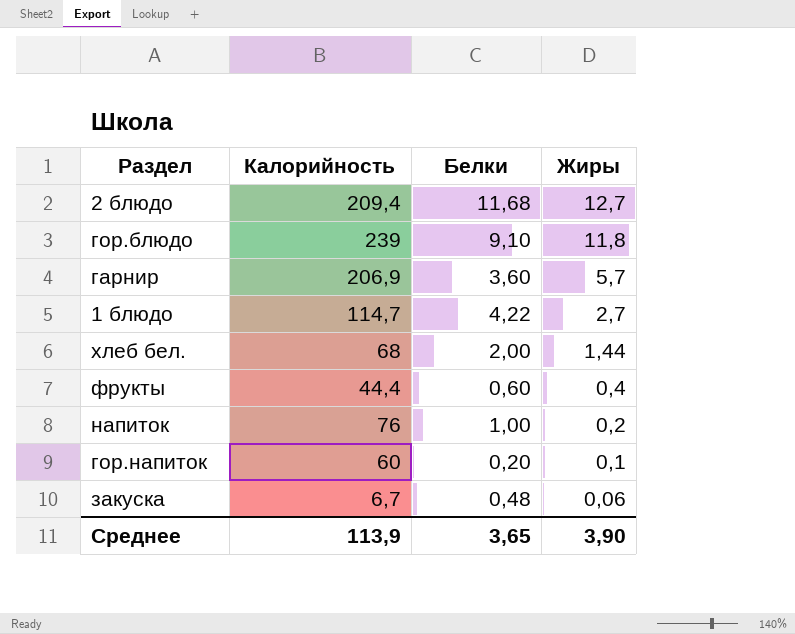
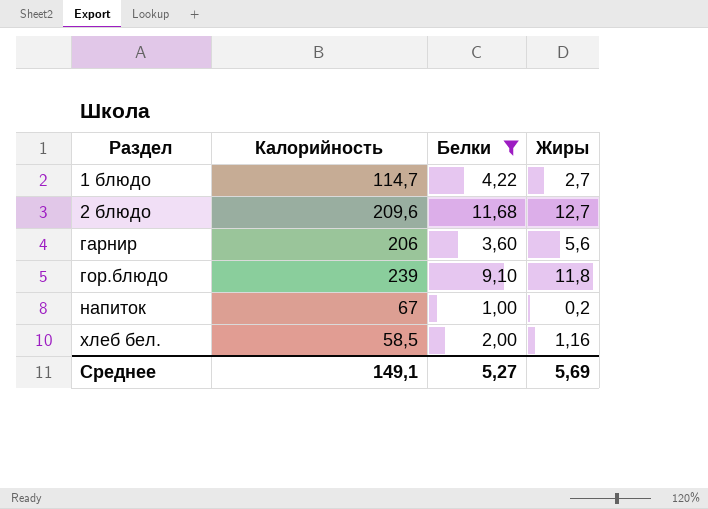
filter: none -> Белки >= 1,00
row order: Жиры descending -> Раздел ascending
2 блюдо | Калорийность: 209,4 -> 209,6
гарнир | Калорийность: 206,9 -> 206
гарнир | Жиры: 5,7 -> 5,6
напиток | Калорийность: 76 -> 67
хлеб бел. | Калорийность: 68 -> 58,5
хлеб бел. | Жиры: 1,44 -> 1,16
Среднее | Калорийность: 113,9 -> 149,1
Среднее | Белки: 3,65 -> 5,27
Среднее | Жиры: 3,90 -> 5,69

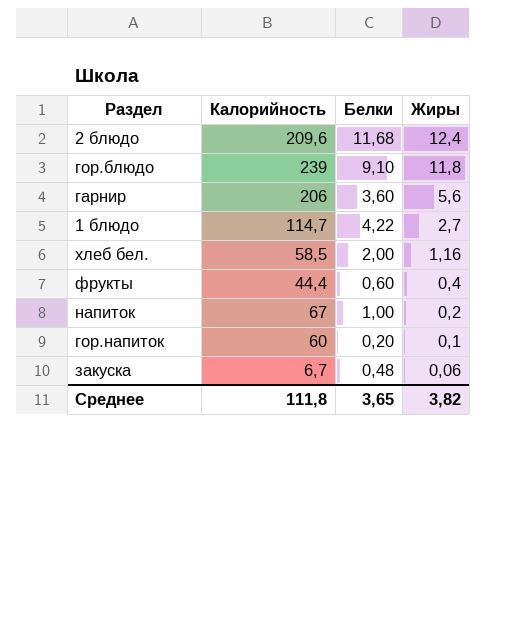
filter: Белки >= 1,00 -> none
row order: Раздел ascending -> Жиры descending
2 блюдо | Жиры: 12,7 -> 12,4
Среднее | Калорийность: 149,1 -> 111,8
Среднее | Белки: 5,27 -> 3,65
Среднее | Жиры: 5,69 -> 3,82

